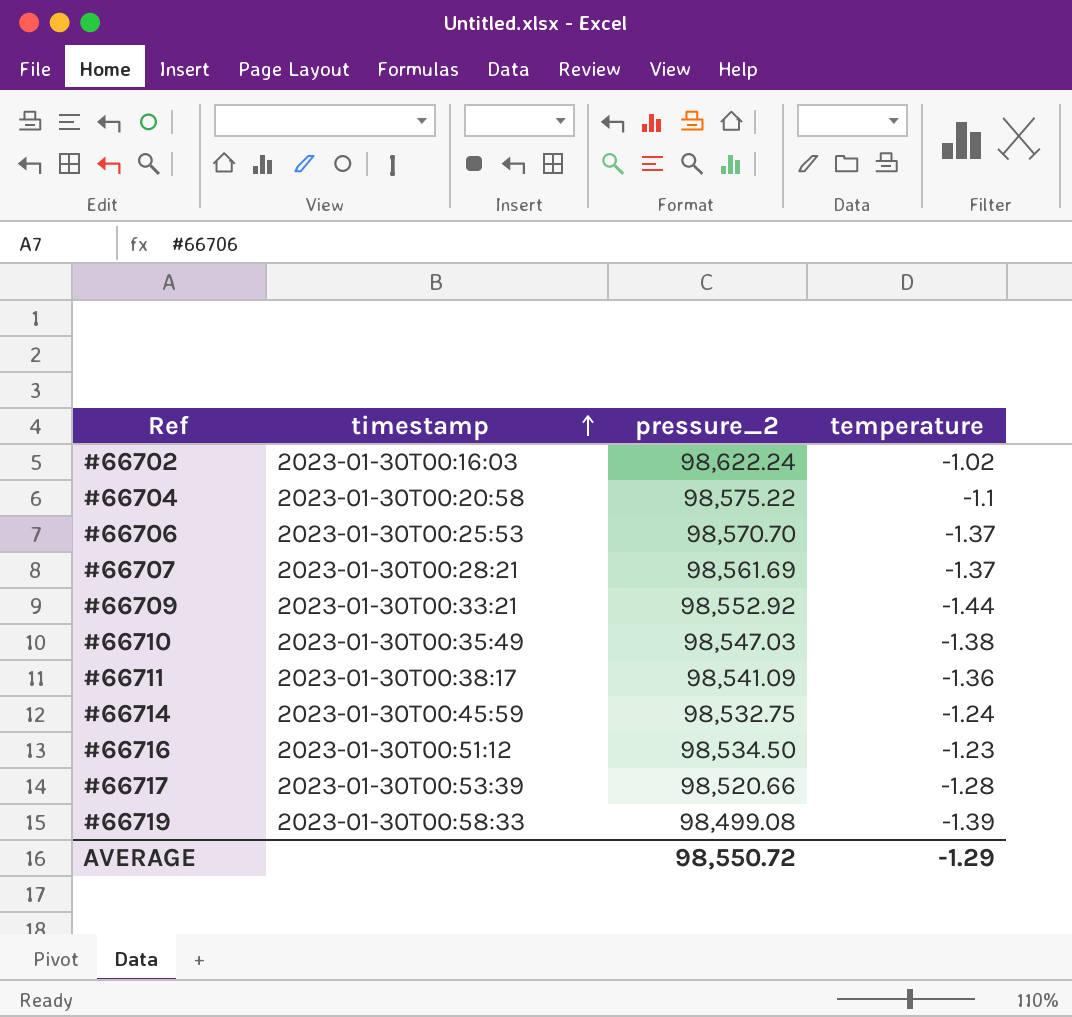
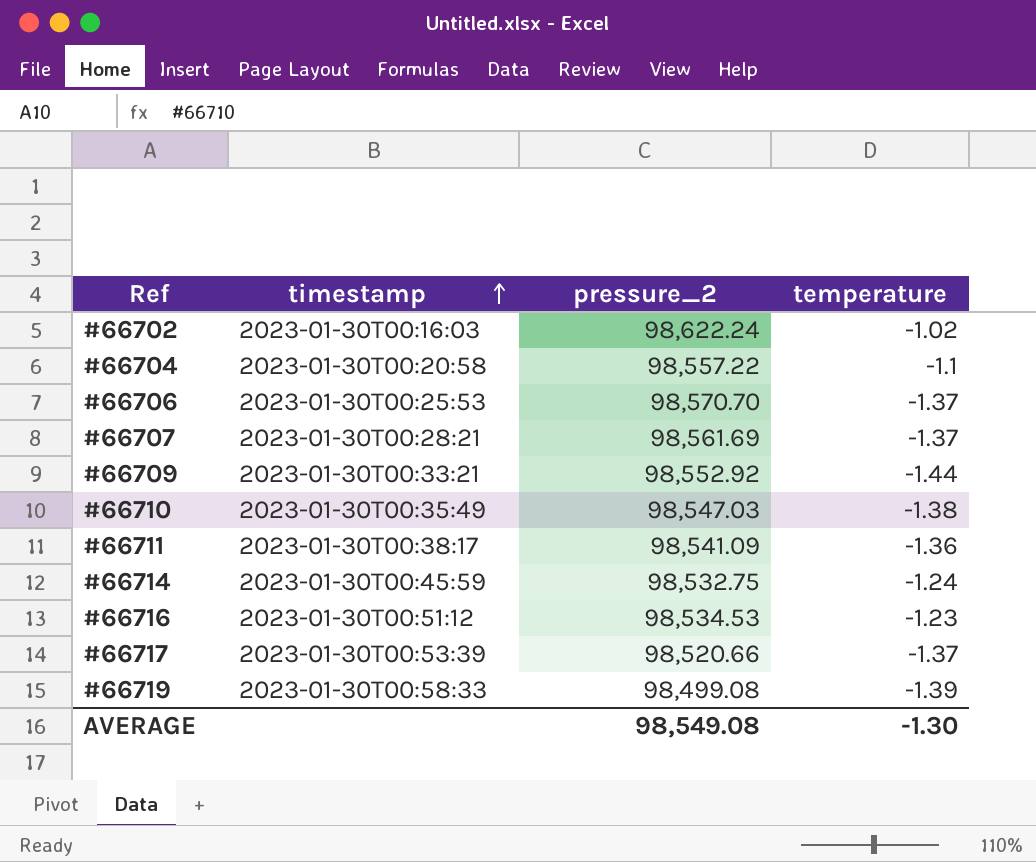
#66704 | pressure_2: 98,575.22 -> 98,557.22
#66716 | pressure_2: 98,534.50 -> 98,534.53
#66717 | temperature: -1.28 -> -1.37
AVERAGE | pressure_2: 98,550.72 -> 98,549.08
AVERAGE | temperature: -1.29 -> -1.30

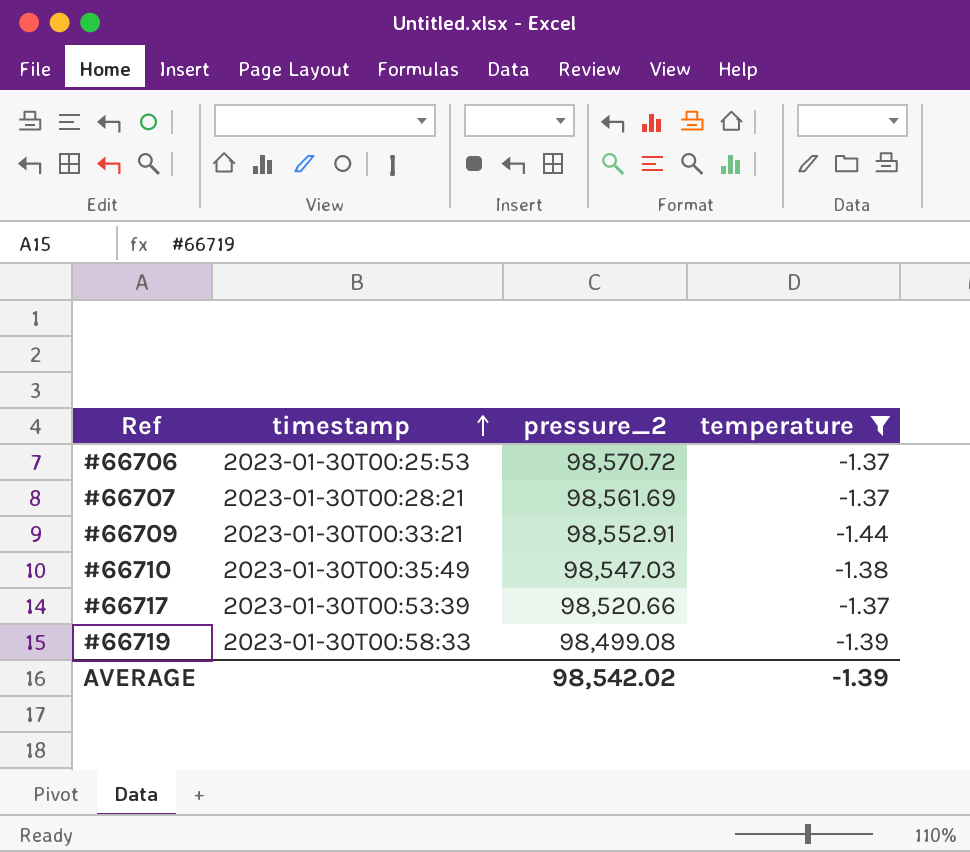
filter: none -> temperature <= -1.37
#66706 | pressure_2: 98,570.70 -> 98,570.72
#66709 | pressure_2: 98,552.92 -> 98,552.91
AVERAGE | pressure_2: 98,549.08 -> 98,542.02
AVERAGE | temperature: -1.30 -> -1.39

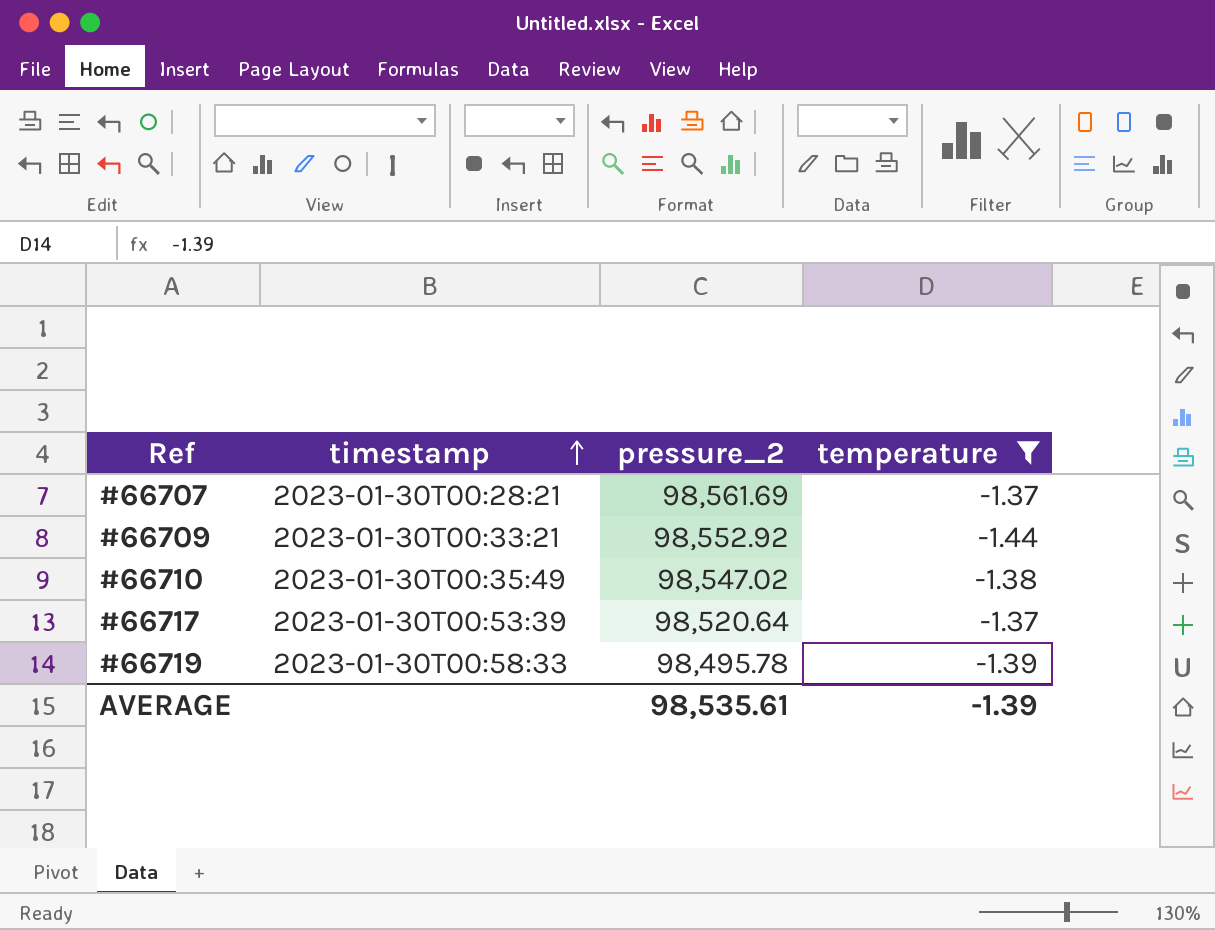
row #66706: 2023-01-30T00:25:53 | 98,570.72 | -1.37 -> none
#66709 | pressure_2: 98,552.91 -> 98,552.92
#66710 | pressure_2: 98,547.03 -> 98,547.02
#66717 | pressure_2: 98,520.66 -> 98,520.64
#66719 | pressure_2: 98,499.08 -> 98,495.78
AVERAGE | pressure_2: 98,542.02 -> 98,535.61

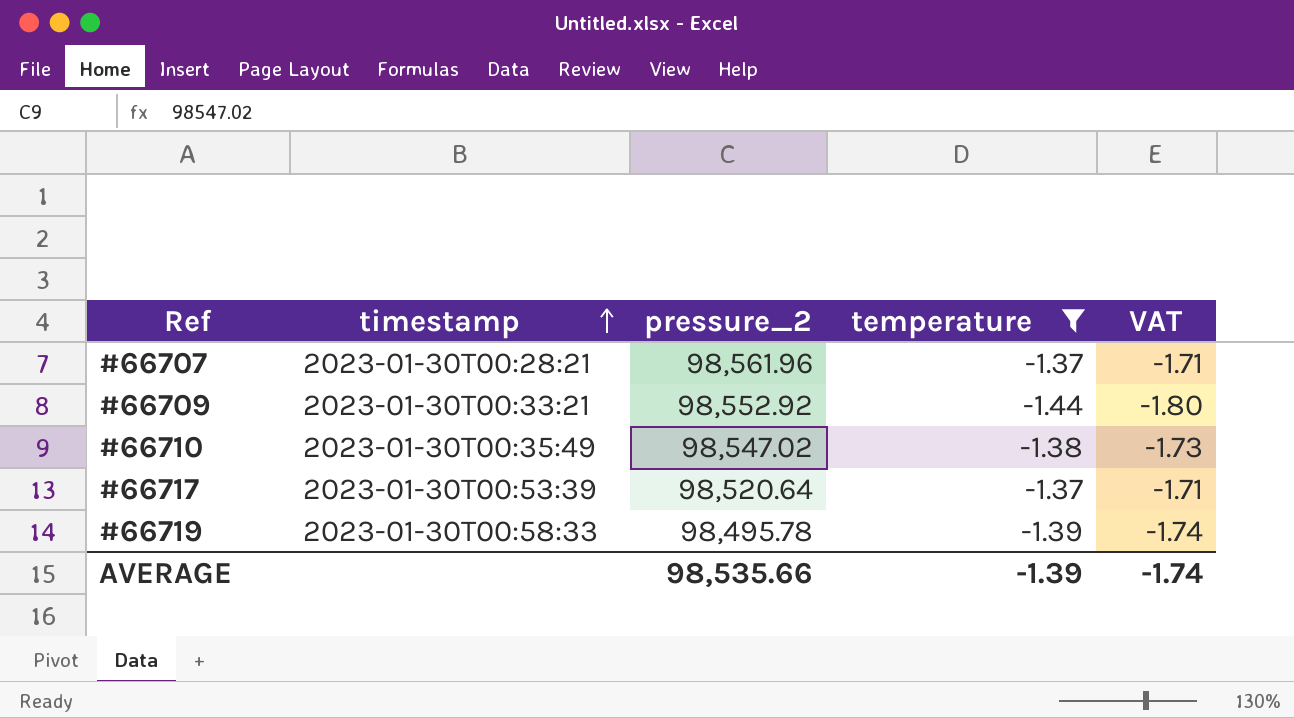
column VAT | formula: none -> [temperature] * 1.25
#66707 | pressure_2: 98,561.69 -> 98,561.96
AVERAGE | pressure_2: 98,535.61 -> 98,535.66

